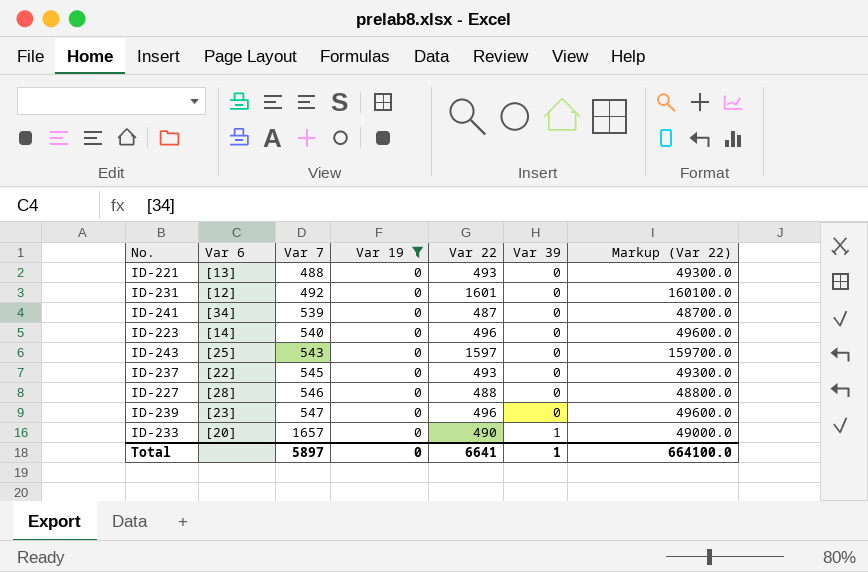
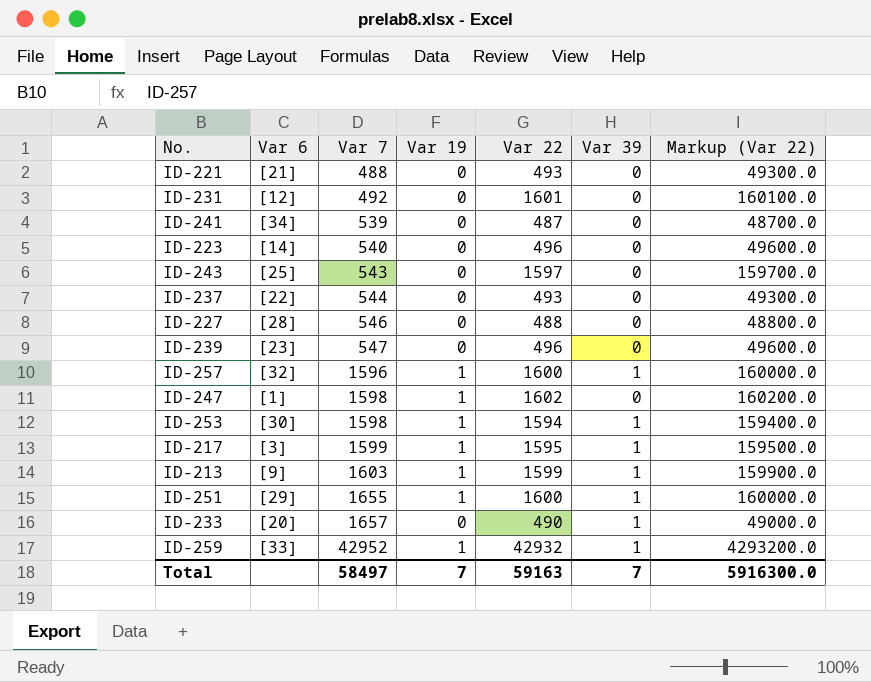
filter: Var 19 = 0 -> none
ID-221 | Var 6: [13] -> [21]
ID-237 | Var 7: 545 -> 544
Total | Var 7: 5897 -> 58497
Total | Var 19: 0 -> 7
Total | Var 22: 6641 -> 59163
Total | Var 39: 1 -> 7
Total | Markup (Var 22): 664100.0 -> 5916300.0

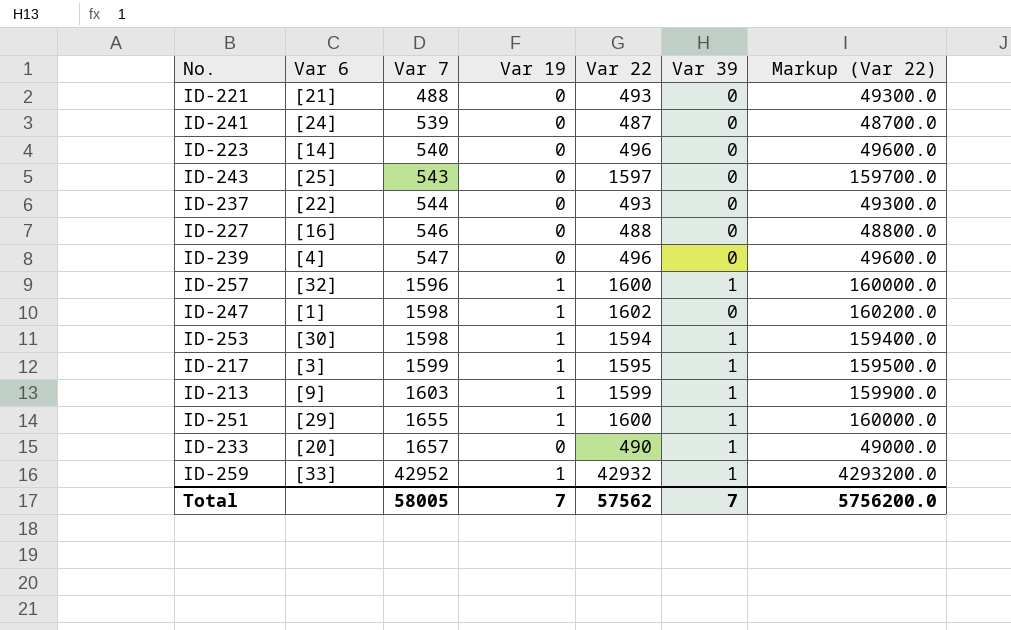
row ID-231: [12] | 492 | 0 | 1601 | 0 | 160100.0 -> none
ID-241 | Var 6: [34] -> [24]
ID-227 | Var 6: [28] -> [16]
ID-239 | Var 6: [23] -> [4]
Total | Var 7: 58497 -> 58005
Total | Var 22: 59163 -> 57562
Total | Markup (Var 22): 5916300.0 -> 5756200.0

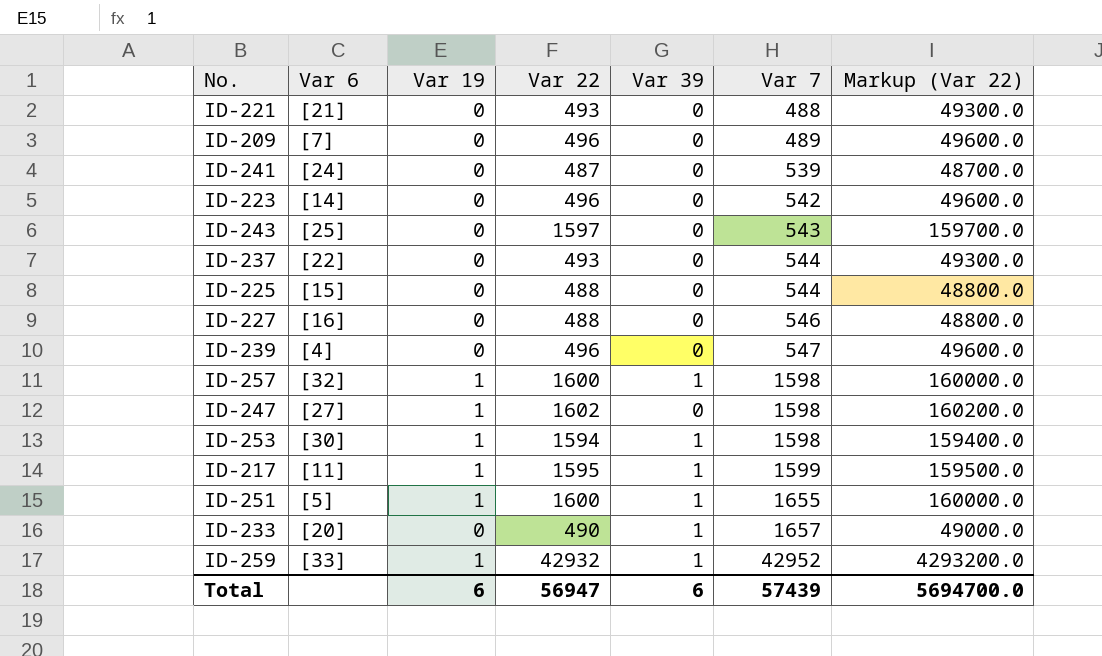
column Var 7 | position: 3 -> 6
row ID-213: [9] | 1603 | 1 | 1599 | 1 | 159900.0 -> none
row ID-209: none -> [7] | 0 | 496 | 0 | 489 | 49600.0
ID-223 | Var 7: 540 -> 542
row ID-225: none -> [15] | 0 | 488 | 0 | 544 | 48800.0
ID-257 | Var 7: 1596 -> 1598
ID-247 | Var 6: [1] -> [27]
ID-217 | Var 6: [3] -> [11]
ID-251 | Var 6: [29] -> [5]
Total | Var 19: 7 -> 6
Total | Var 22: 57562 -> 56947
Total | Var 39: 7 -> 6
Total | Var 7: 58005 -> 57439
Total | Markup (Var 22): 5756200.0 -> 5694700.0

